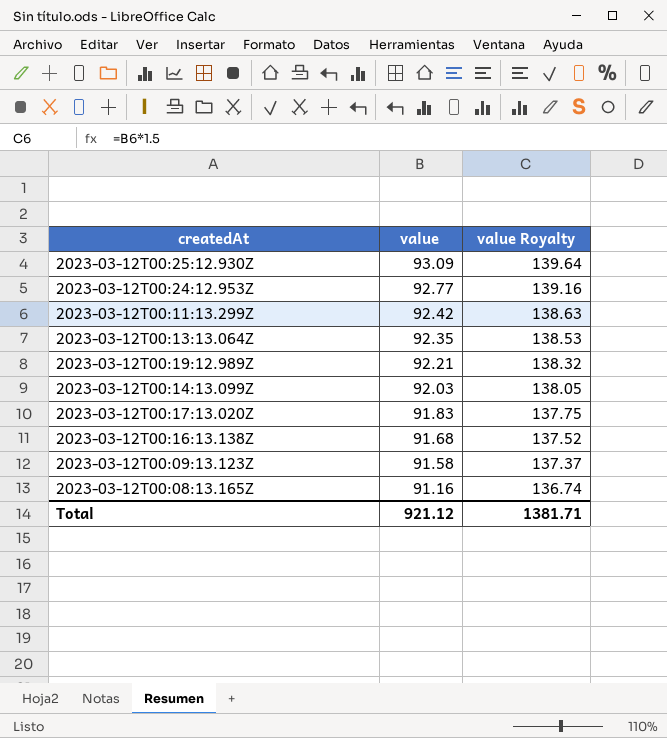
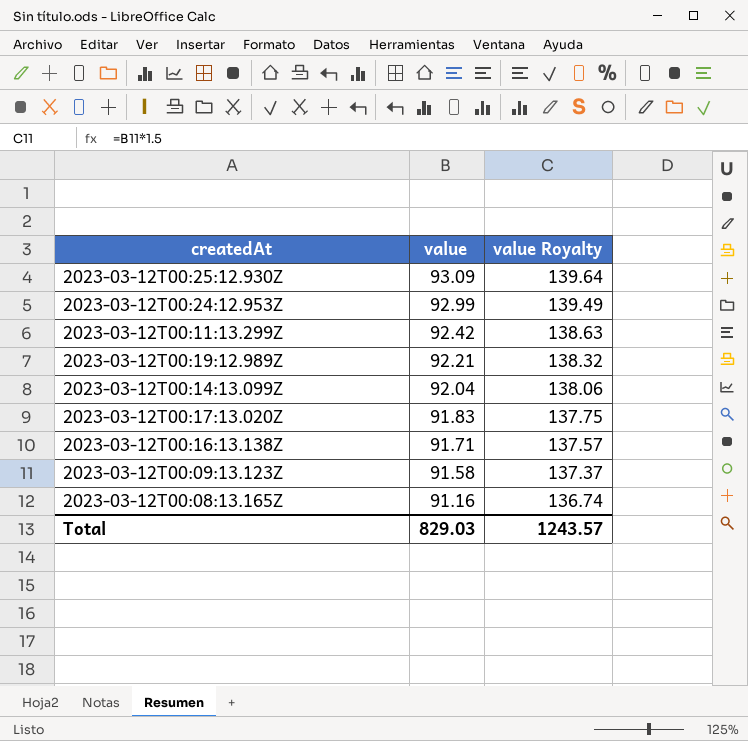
row 2023-03-12T00:13:13.064Z: 92.35 | 138.53 -> none
2023-03-12T00:24:12.953Z | value: 92.77 -> 92.99
2023-03-12T00:24:12.953Z | value Royalty: 139.16 -> 139.49
2023-03-12T00:14:13.099Z | value: 92.03 -> 92.04
2023-03-12T00:14:13.099Z | value Royalty: 138.05 -> 138.06
2023-03-12T00:16:13.138Z | value: 91.68 -> 91.71
2023-03-12T00:16:13.138Z | value Royalty: 137.52 -> 137.57
Total | value: 921.12 -> 829.03
Total | value Royalty: 1381.71 -> 1243.57

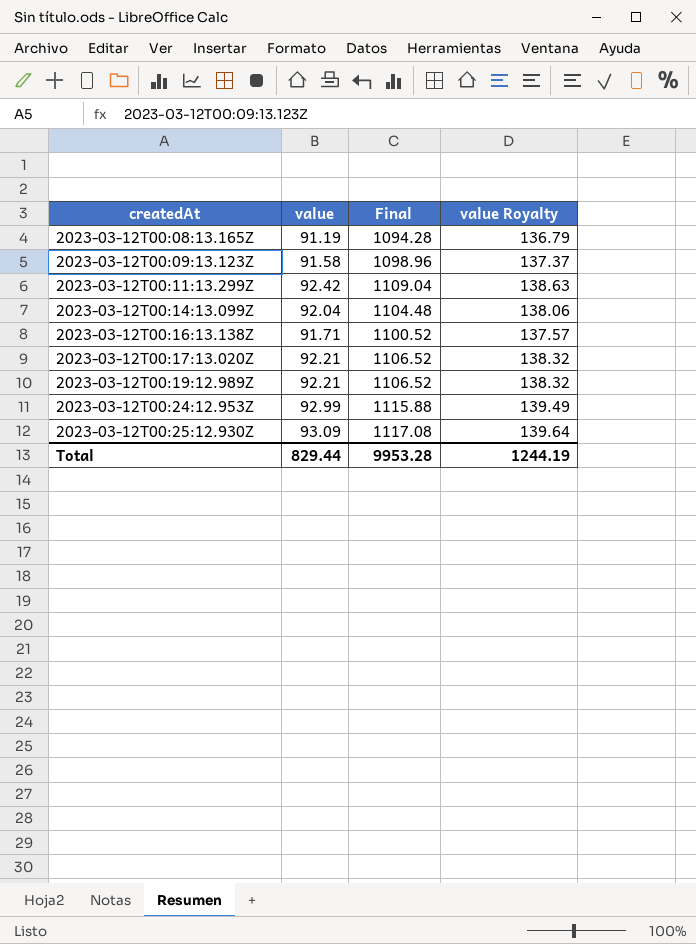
row order: value descending -> createdAt ascending
column Final | formula: none -> [value] * 12
2023-03-12T00:08:13.165Z | value: 91.16 -> 91.19
2023-03-12T00:08:13.165Z | value Royalty: 136.74 -> 136.79
2023-03-12T00:17:13.020Z | value: 91.83 -> 92.21
2023-03-12T00:17:13.020Z | value Royalty: 137.75 -> 138.32
Total | value: 829.03 -> 829.44
Total | value Royalty: 1243.57 -> 1244.19

